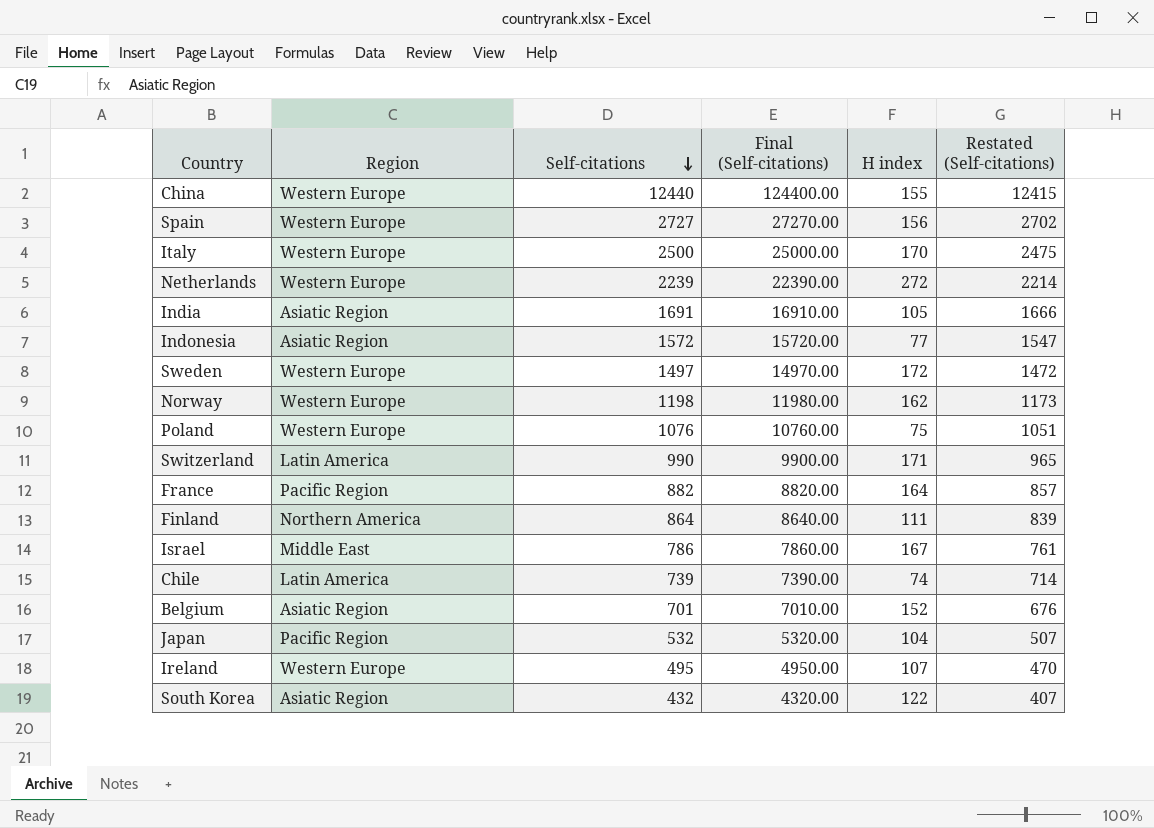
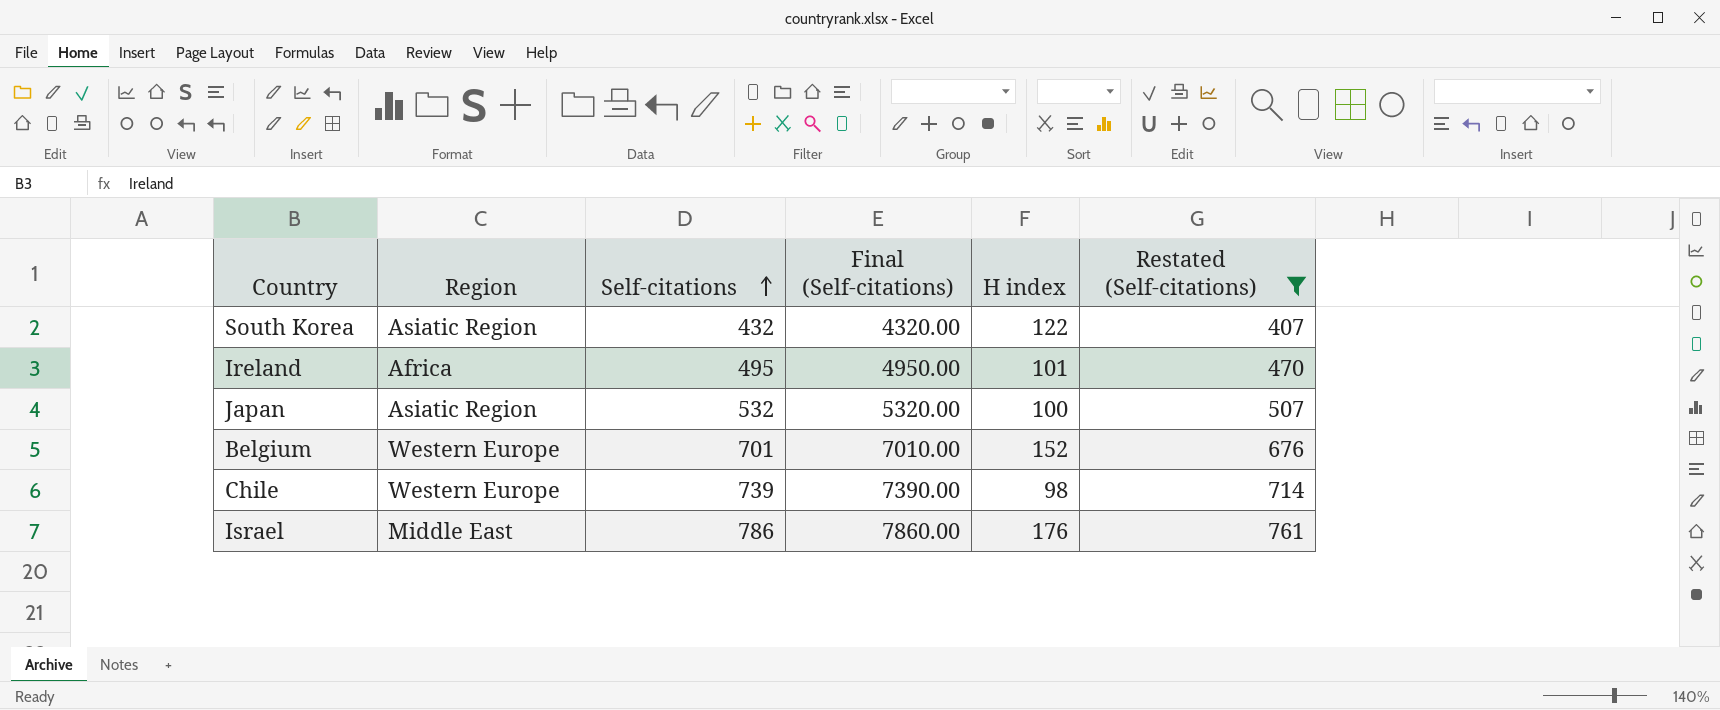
filter: none -> Restated (Self-citations) <= 761
row order: Self-citations descending -> Self-citations ascending
Ireland | Region: Western Europe -> Africa
Ireland | H index: 107 -> 101
Japan | Region: Pacific Region -> Asiatic Region
Japan | H index: 104 -> 100
Belgium | Region: Asiatic Region -> Western Europe
Chile | Region: Latin America -> Western Europe
Chile | H index: 74 -> 98
Israel | H index: 167 -> 176

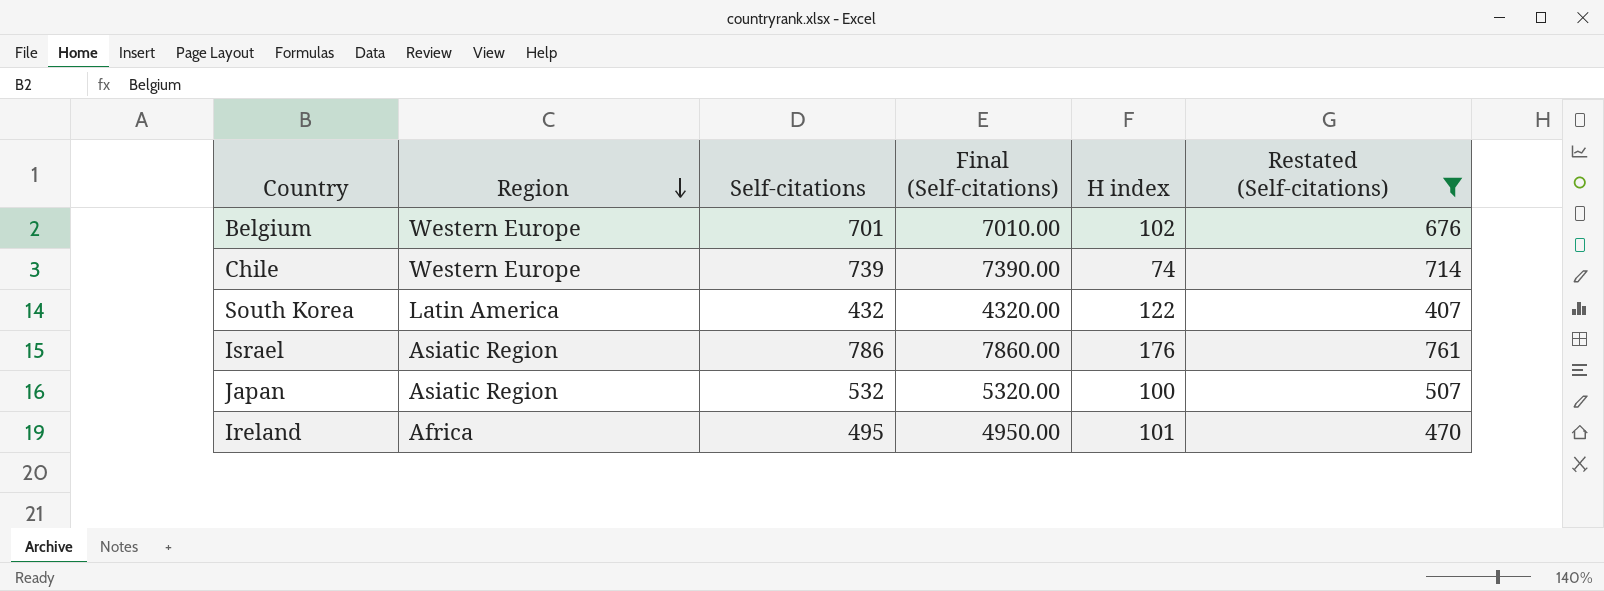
row order: Self-citations ascending -> Region descending
Belgium | H index: 152 -> 102
Chile | H index: 98 -> 74
South Korea | Region: Asiatic Region -> Latin America
Israel | Region: Middle East -> Asiatic Region

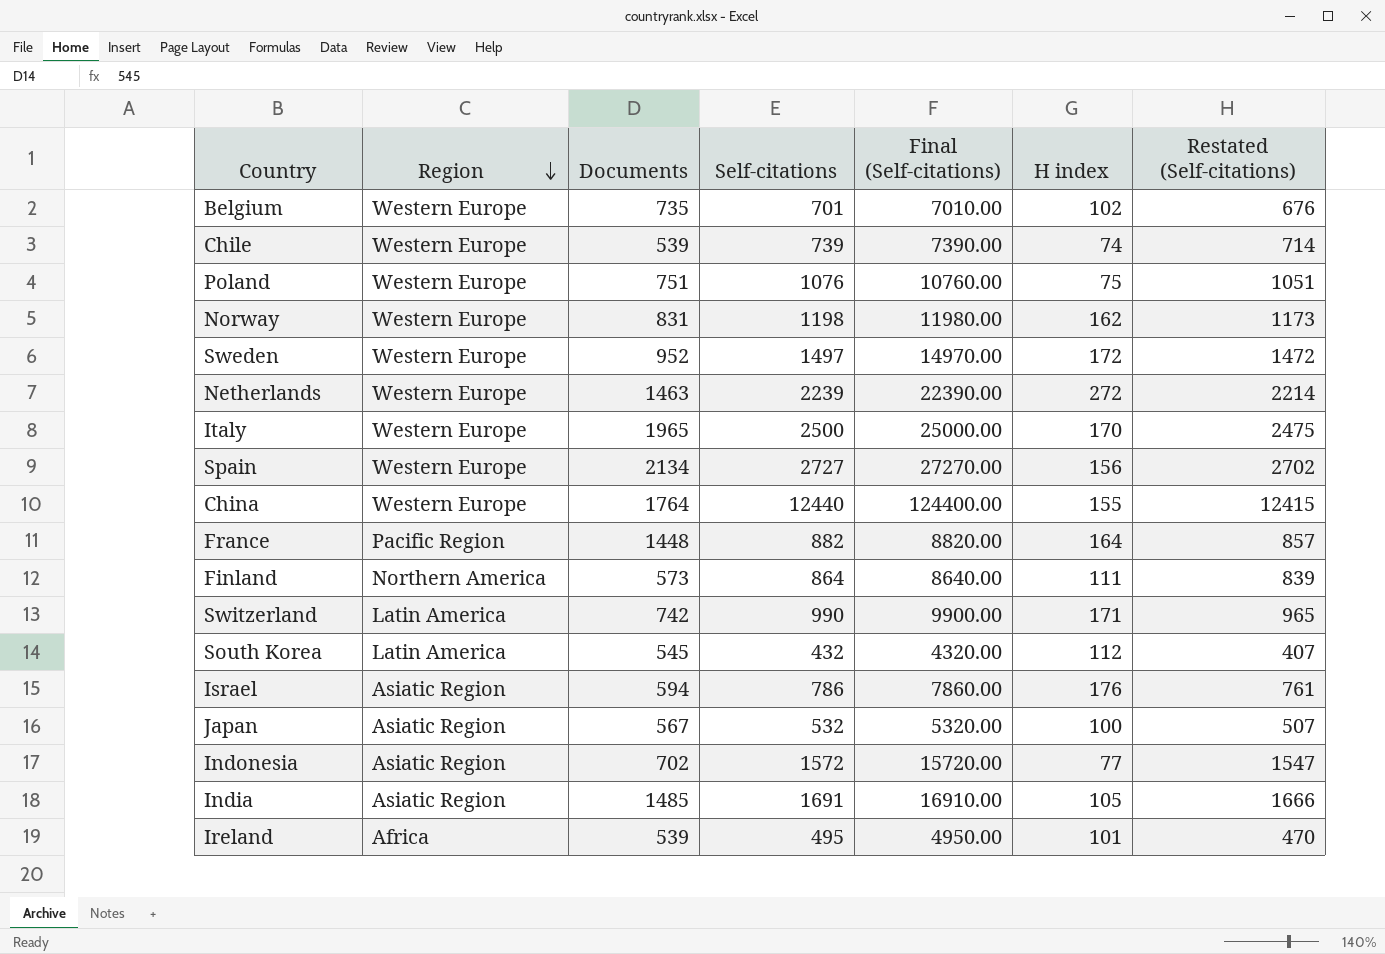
filter: Restated (Self-citations) <= 761 -> none
column Documents | position: none -> 3
South Korea | H index: 122 -> 112

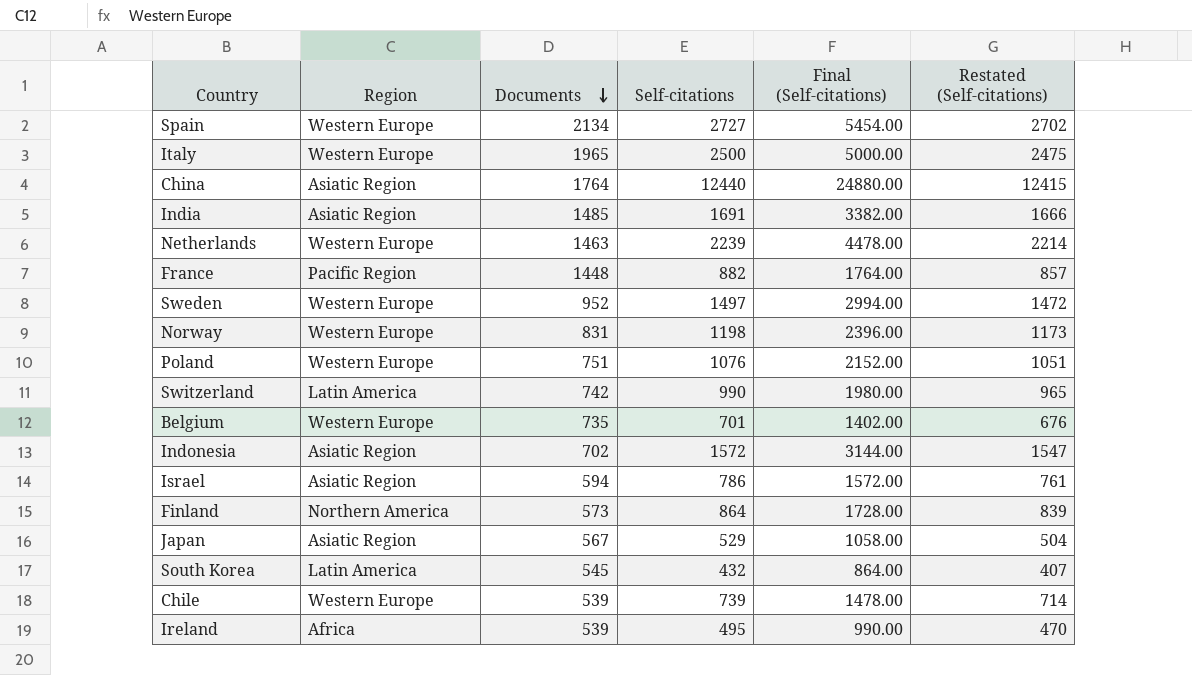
row order: Region descending -> Documents descending
column H index | position: 6 -> none
column Final (Self-citations) | formula: [Self-citations] * 10 -> [Self-citations] * 2
China | Region: Western Europe -> Asiatic Region
Japan | Self-citations: 532 -> 529
Japan | Restated (Self-citations): 507 -> 504

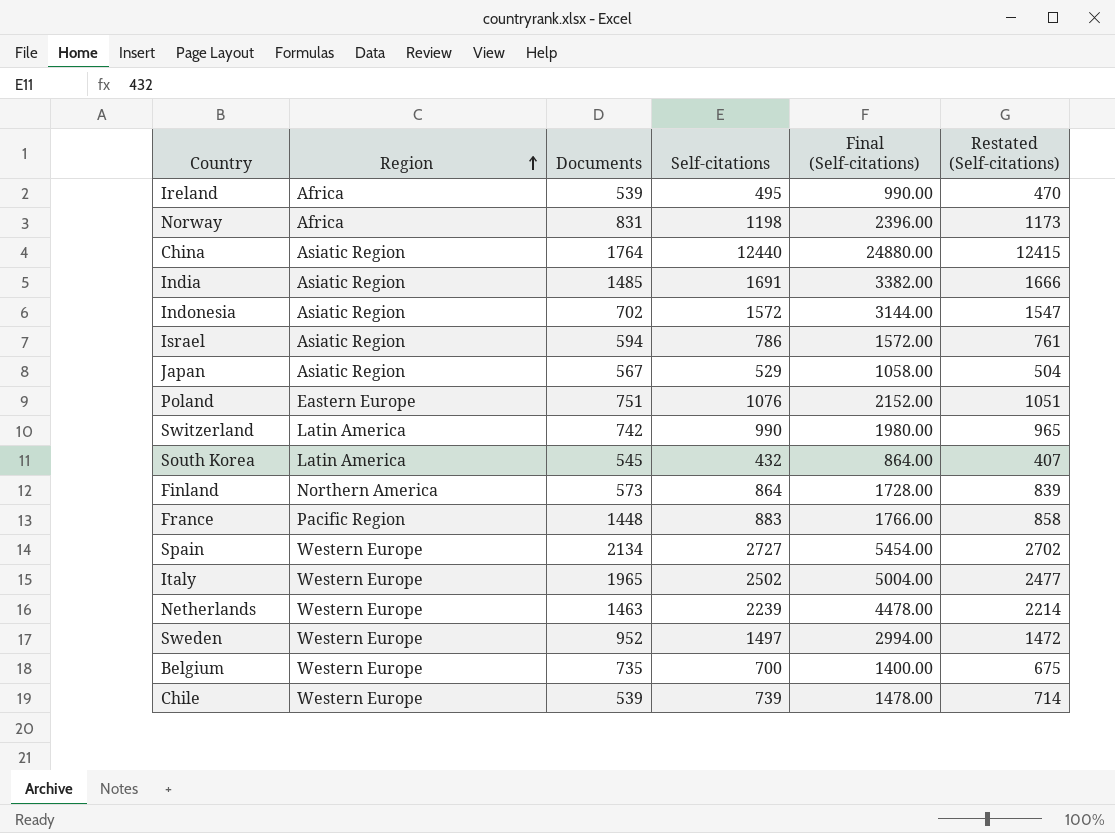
row order: Documents descending -> Region ascending
Norway | Region: Western Europe -> Africa
Poland | Region: Western Europe -> Eastern Europe
France | Self-citations: 882 -> 883
France | Final (Self-citations): 1764.00 -> 1766.00
France | Restated (Self-citations): 857 -> 858
Italy | Self-citations: 2500 -> 2502
Italy | Final (Self-citations): 5000.00 -> 5004.00
Italy | Restated (Self-citations): 2475 -> 2477
Belgium | Self-citations: 701 -> 700
Belgium | Final (Self-citations): 1402.00 -> 1400.00
Belgium | Restated (Self-citations): 676 -> 675

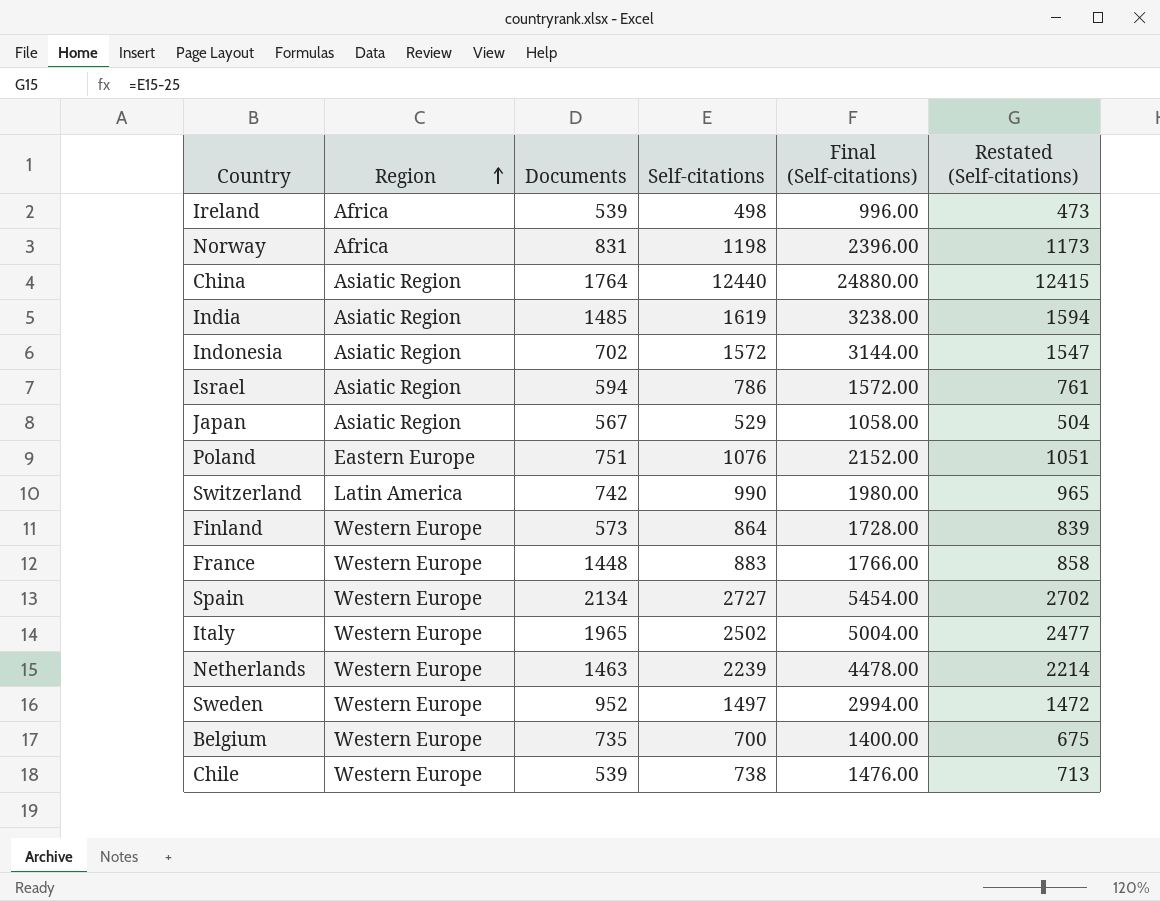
row South Korea: Latin America | 545 | 432 | 864.00 | 407 -> none
Ireland | Self-citations: 495 -> 498
Ireland | Final (Self-citations): 990.00 -> 996.00
Ireland | Restated (Self-citations): 470 -> 473
India | Self-citations: 1691 -> 1619
India | Final (Self-citations): 3382.00 -> 3238.00
India | Restated (Self-citations): 1666 -> 1594
Finland | Region: Northern America -> Western Europe
France | Region: Pacific Region -> Western Europe
Chile | Self-citations: 739 -> 738
Chile | Final (Self-citations): 1478.00 -> 1476.00
Chile | Restated (Self-citations): 714 -> 713

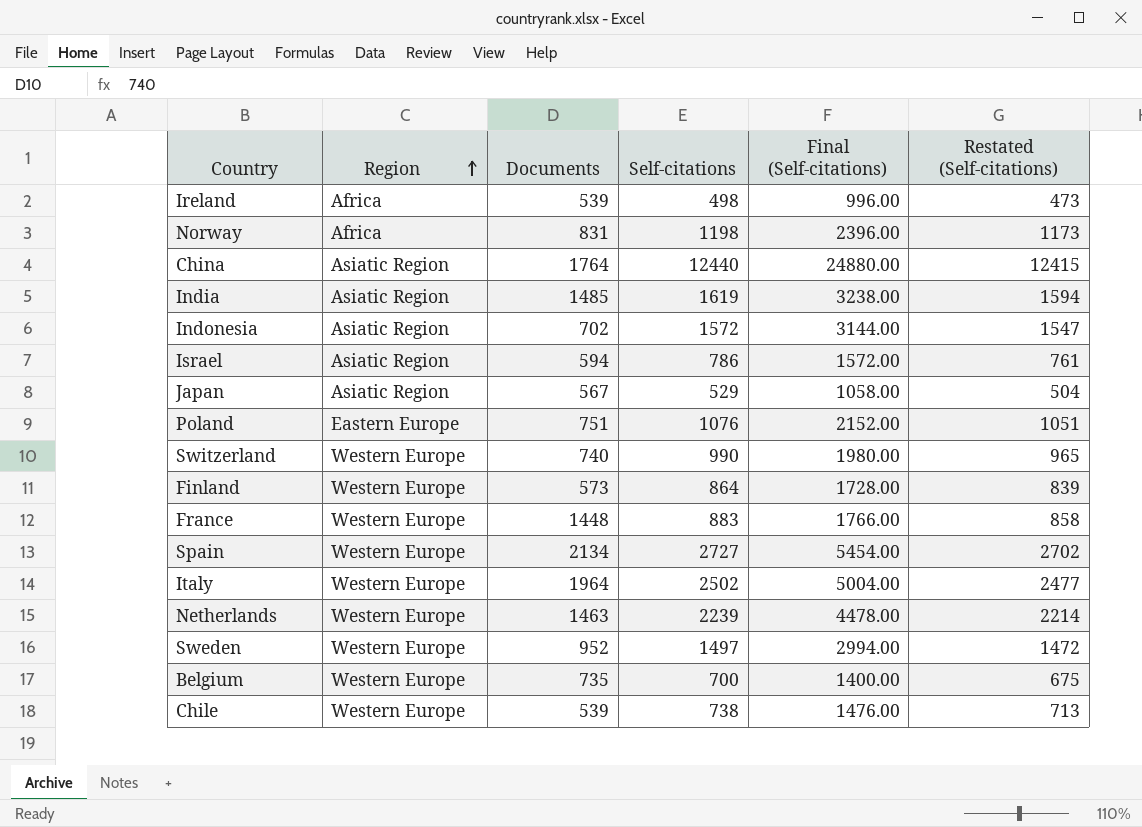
Switzerland | Region: Latin America -> Western Europe
Switzerland | Documents: 742 -> 740
Italy | Documents: 1965 -> 1964

